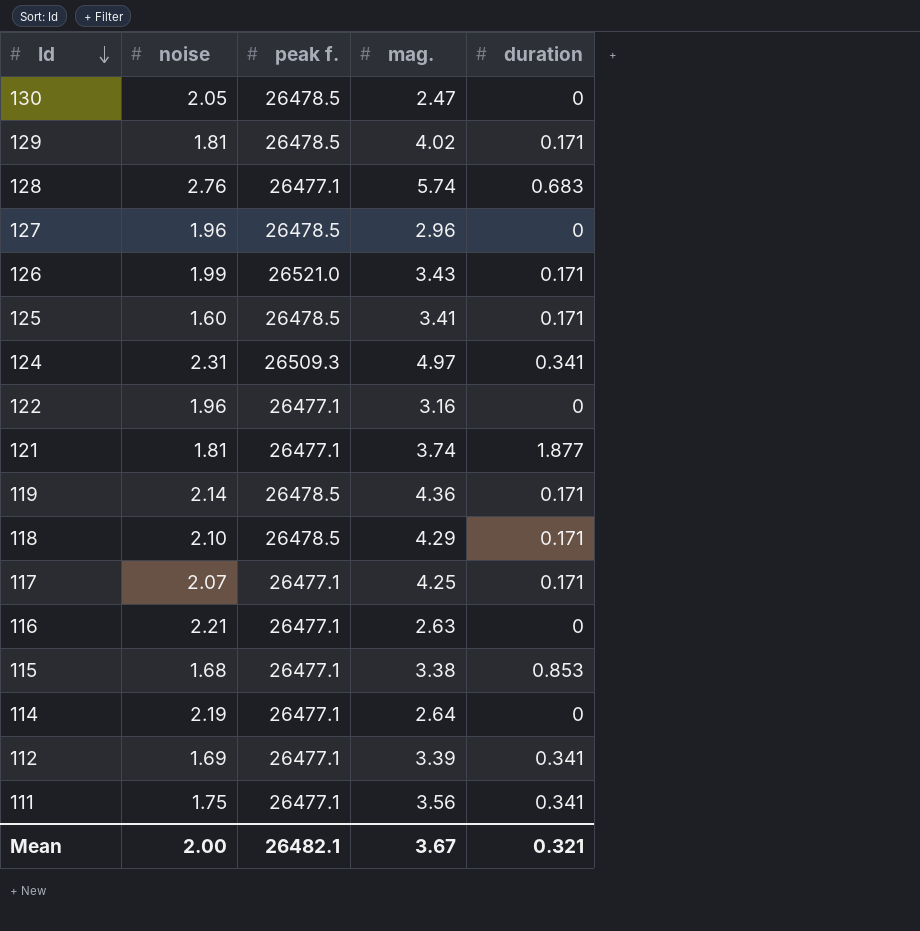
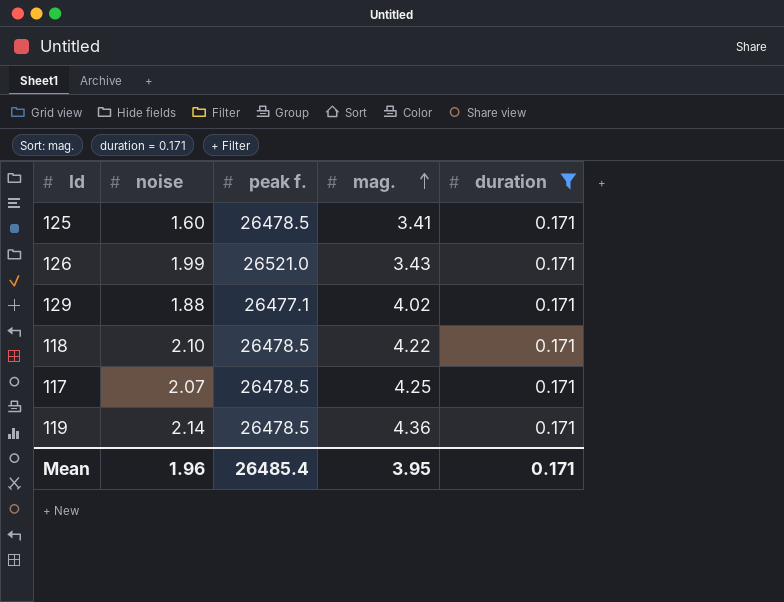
filter: none -> duration = 0.171
row order: Id descending -> mag. ascending
129 | noise: 1.81 -> 1.88
129 | peak f.: 26478.5 -> 26477.1
118 | mag.: 4.29 -> 4.22
117 | peak f.: 26477.1 -> 26478.5
Mean | noise: 2.00 -> 1.96
Mean | peak f.: 26482.1 -> 26485.4
Mean | mag.: 3.67 -> 3.95
Mean | duration: 0.321 -> 0.171

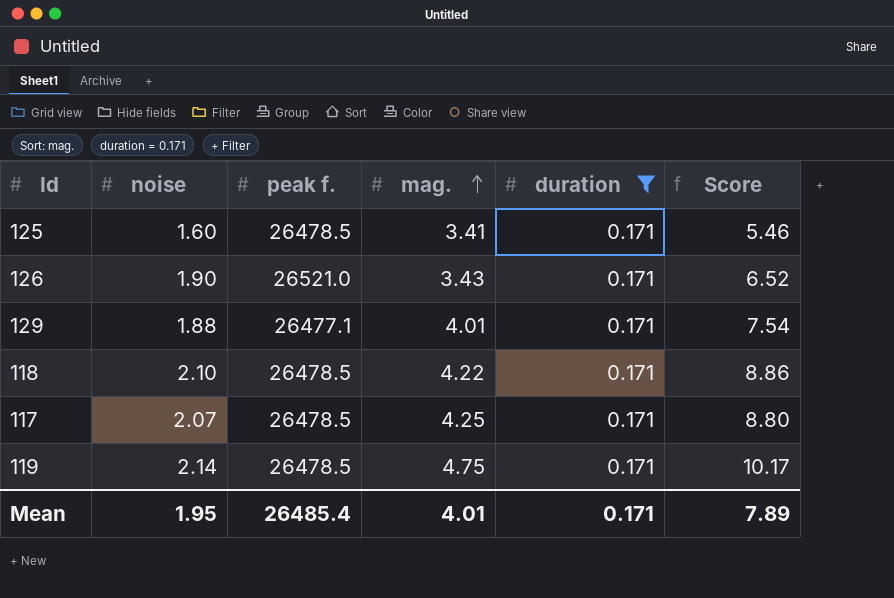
column Score | formula: none -> [noise] * [mag.]
126 | noise: 1.99 -> 1.90
129 | mag.: 4.02 -> 4.01
119 | mag.: 4.36 -> 4.75
Mean | noise: 1.96 -> 1.95
Mean | mag.: 3.95 -> 4.01

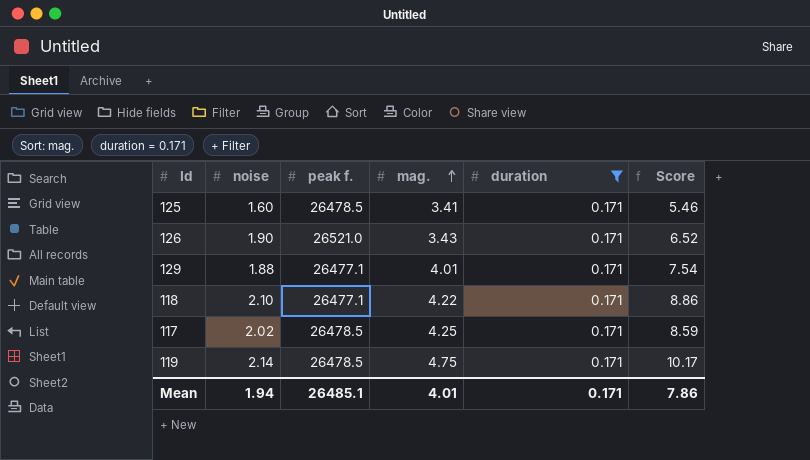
118 | peak f.: 26478.5 -> 26477.1
117 | noise: 2.07 -> 2.02
117 | Score: 8.80 -> 8.59
Mean | noise: 1.95 -> 1.94
Mean | peak f.: 26485.4 -> 26485.1
Mean | Score: 7.89 -> 7.86

